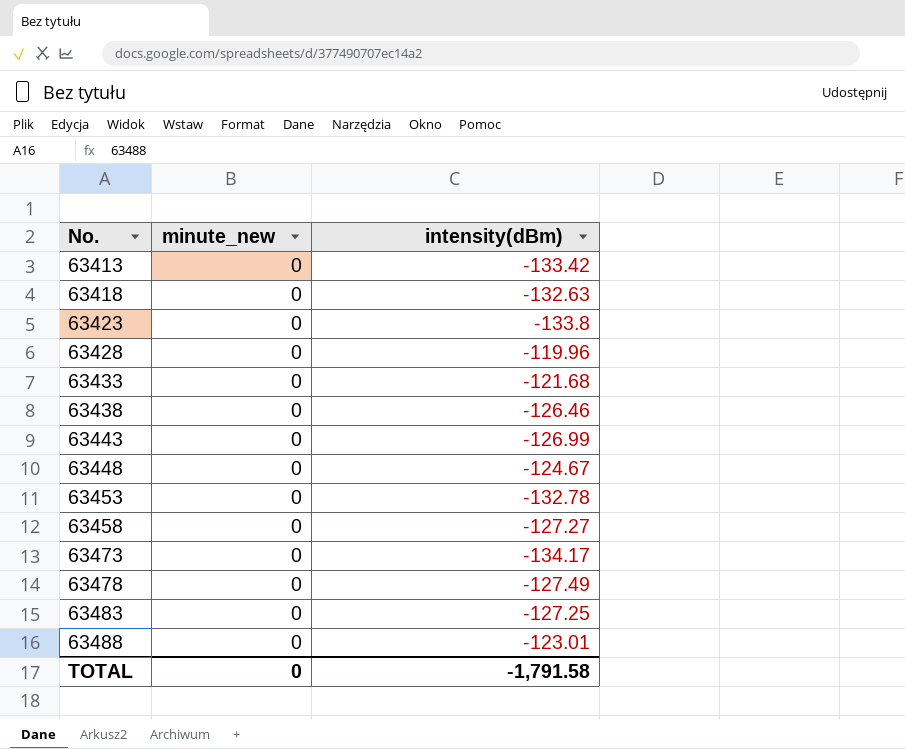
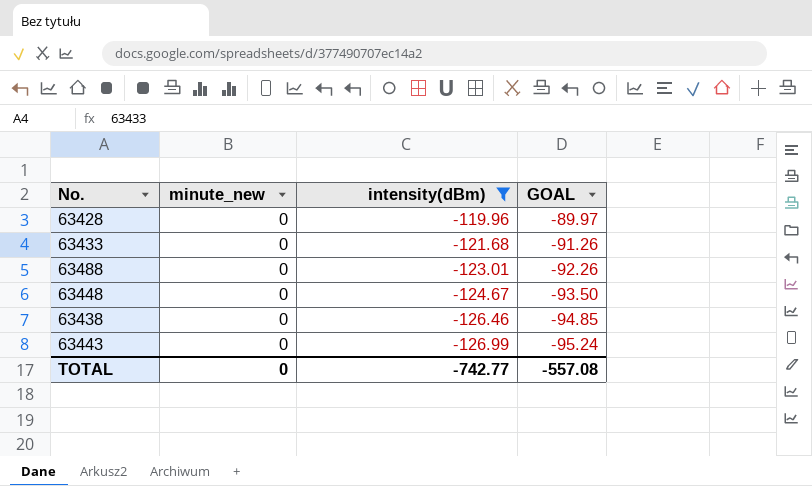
filter: none -> intensity(dBm) >= -126.99
row order: No. ascending -> intensity(dBm) descending
column GOAL | formula: none -> [intensity(dBm)] * 0.75
TOTAL | intensity(dBm): -1,791.58 -> -742.77

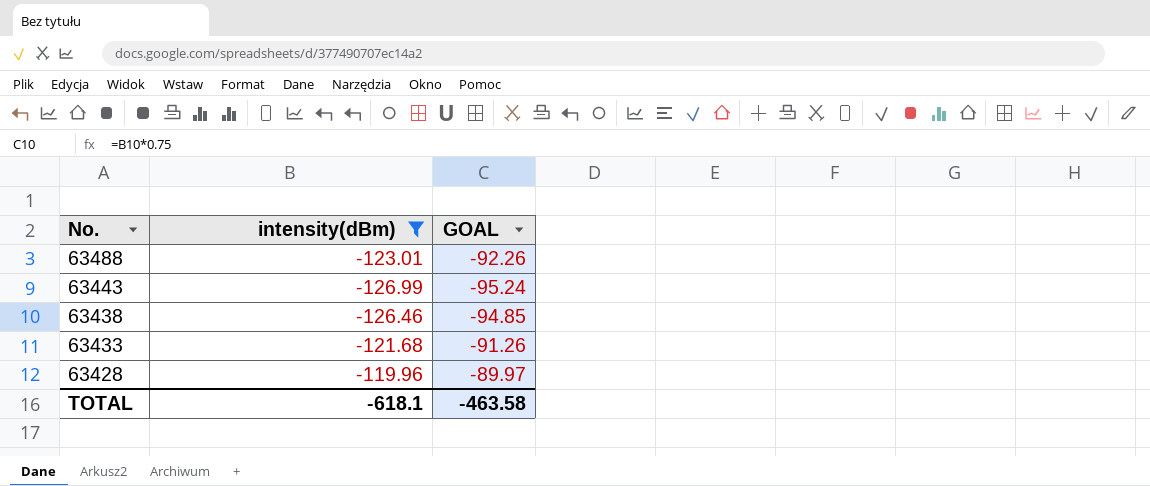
row order: intensity(dBm) descending -> No. descending
column minute_new | position: 2 -> none
row 63448: 0 | -124.67 | -93.50 -> none
TOTAL | intensity(dBm): -742.77 -> -618.1
TOTAL | GOAL: -557.08 -> -463.58

